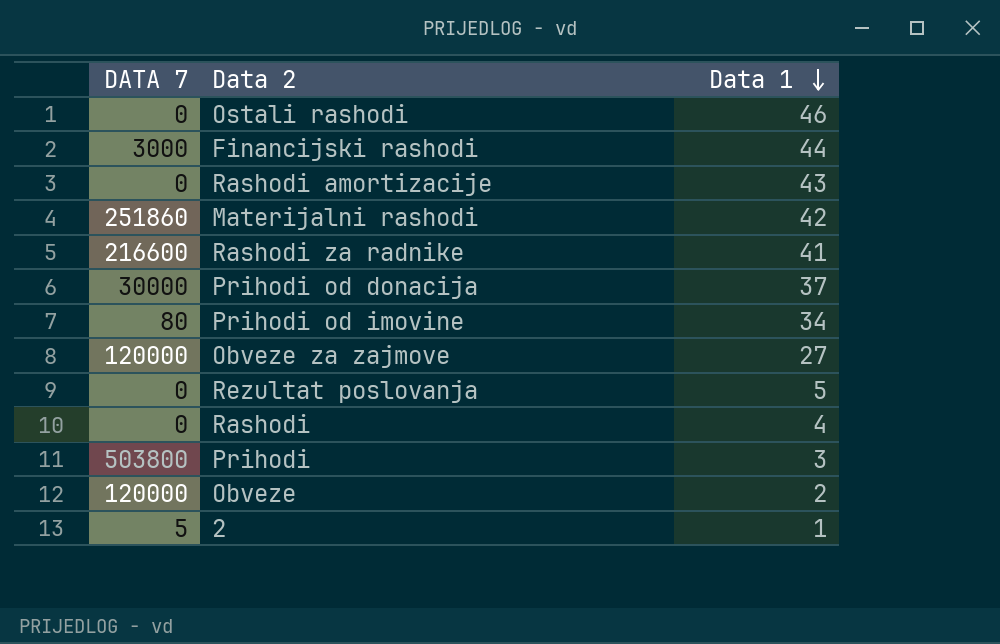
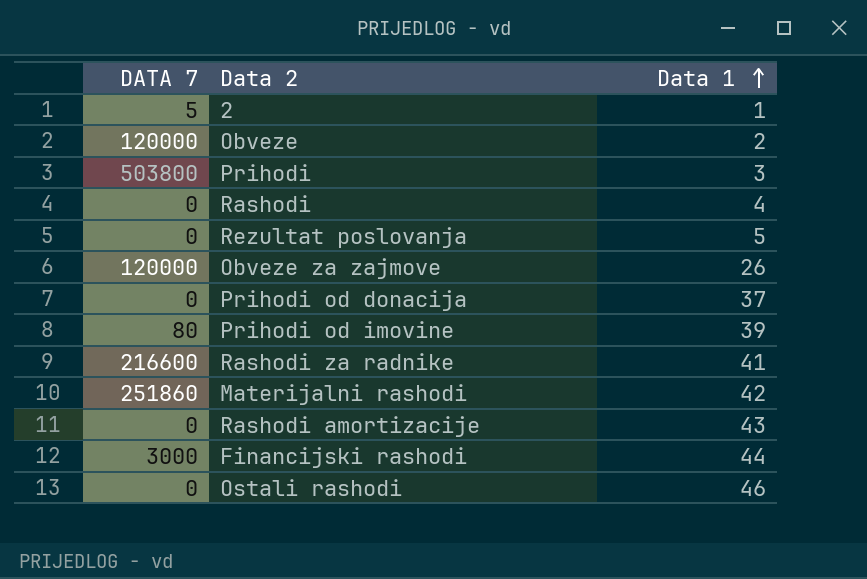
row order: Data 1 descending -> Data 1 ascending
Obveze za zajmove | Data 1: 27 -> 26
Prihodi od donacija | DATA 7: 30000 -> 0
Prihodi od imovine | Data 1: 34 -> 39

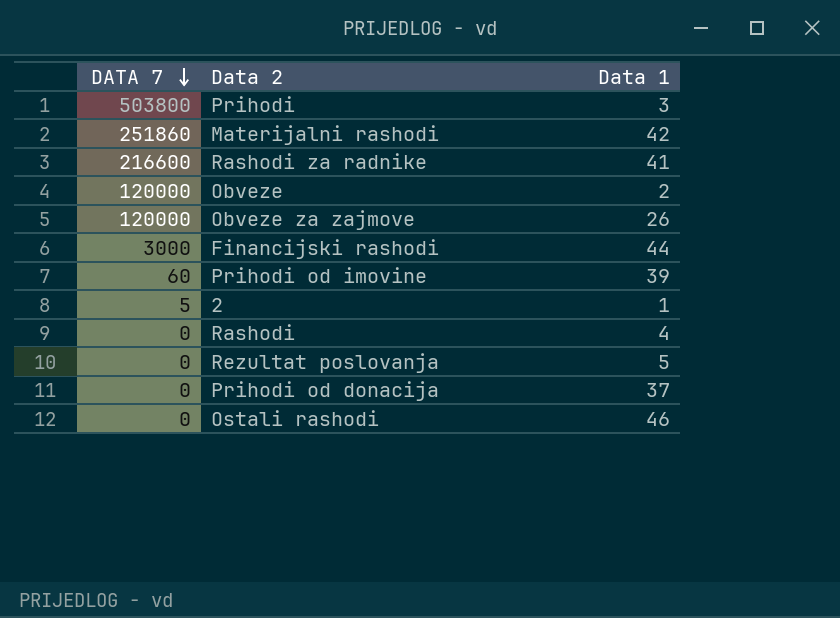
row order: Data 1 ascending -> DATA 7 descending
row Rashodi amortizacije: 0 | 43 -> none
Prihodi od imovine | DATA 7: 80 -> 60

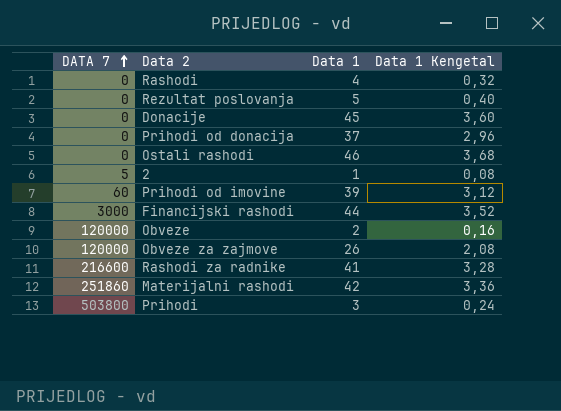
row order: DATA 7 descending -> DATA 7 ascending
column Data 1 Kengetal | formula: none -> [Data 1] * 0,08
row Donacije: none -> 0 | 45 | 3,60

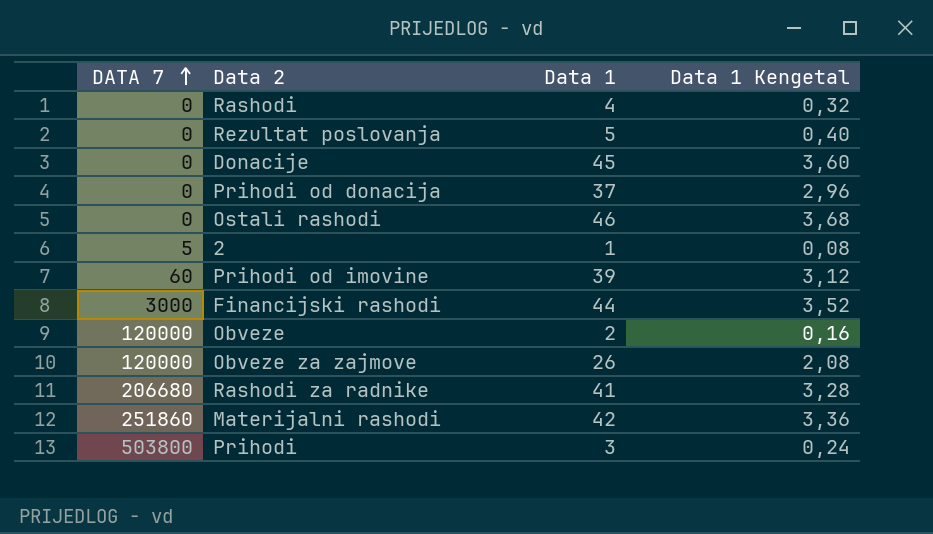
Rashodi za radnike | DATA 7: 216600 -> 206680

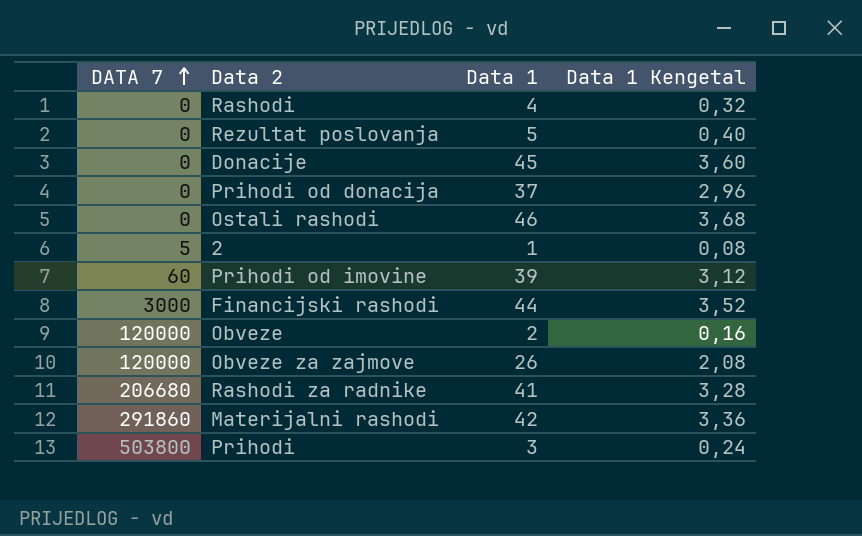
Materijalni rashodi | DATA 7: 251860 -> 291860

